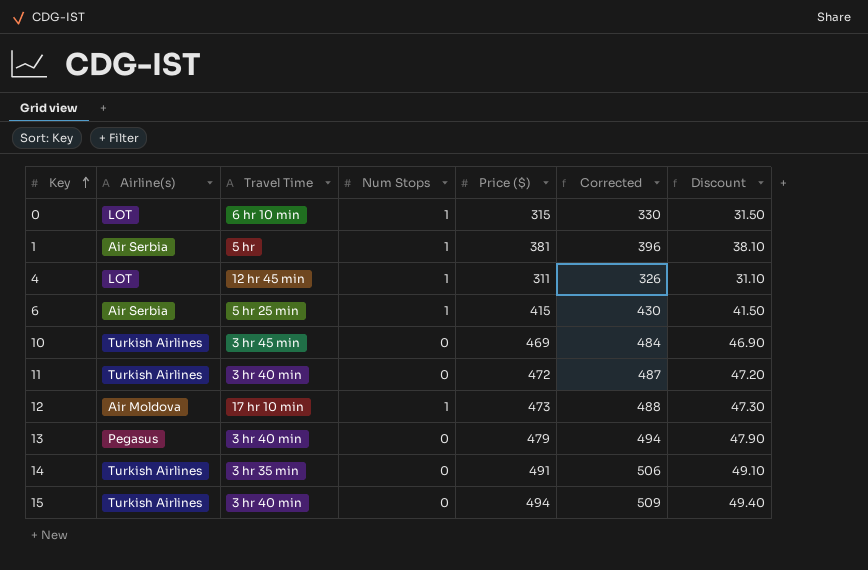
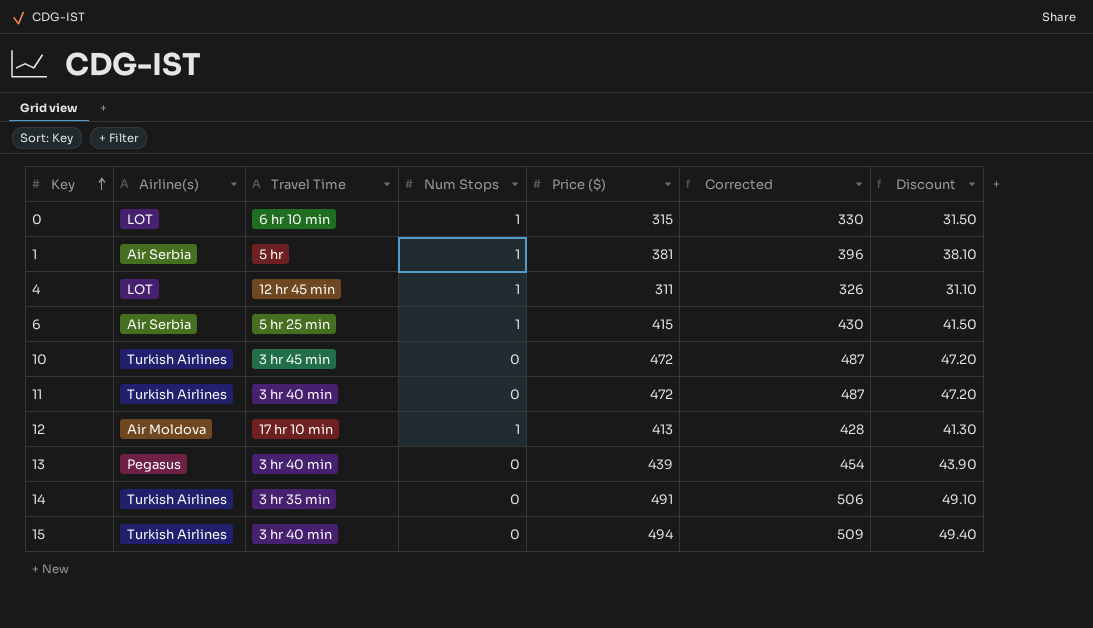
10 | Price ($): 469 -> 472
10 | Corrected: 484 -> 487
10 | Discount: 46.90 -> 47.20
12 | Price ($): 473 -> 413
12 | Corrected: 488 -> 428
12 | Discount: 47.30 -> 41.30
13 | Price ($): 479 -> 439
13 | Corrected: 494 -> 454
13 | Discount: 47.90 -> 43.90

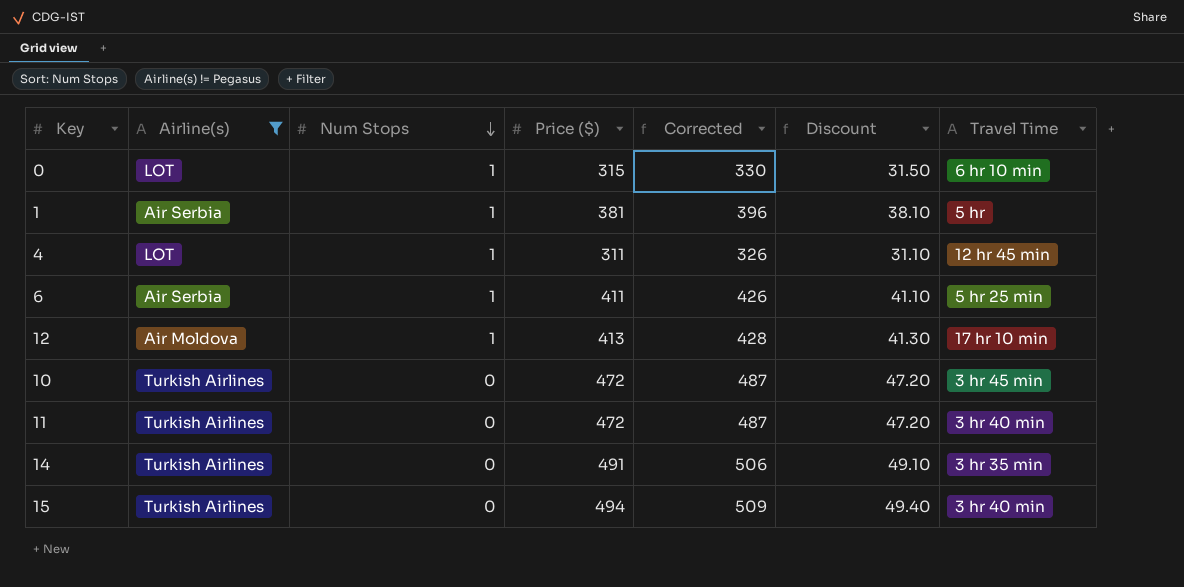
filter: none -> Airline(s) != Pegasus
row order: Key ascending -> Num Stops descending
column Travel Time | position: 3 -> 7
6 | Price ($): 415 -> 411
6 | Corrected: 430 -> 426
6 | Discount: 41.50 -> 41.10

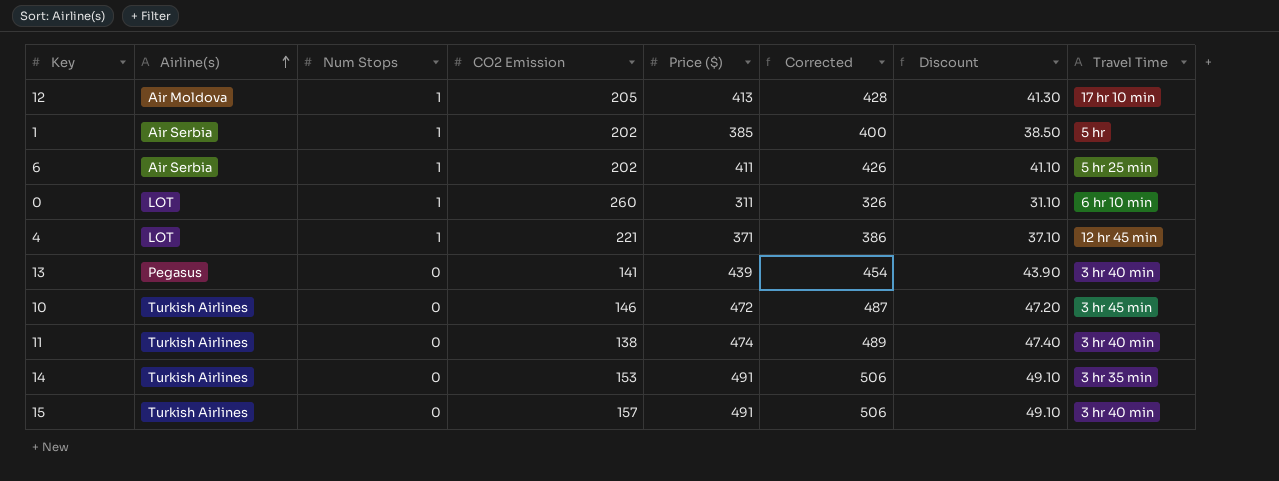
filter: Airline(s) != Pegasus -> none
row order: Num Stops descending -> Airline(s) ascending
column CO2 Emission | position: none -> 4
1 | Price ($): 381 -> 385
1 | Corrected: 396 -> 400
1 | Discount: 38.10 -> 38.50
0 | Price ($): 315 -> 311
0 | Corrected: 330 -> 326
0 | Discount: 31.50 -> 31.10
4 | Price ($): 311 -> 371
4 | Corrected: 326 -> 386
4 | Discount: 31.10 -> 37.10
11 | Price ($): 472 -> 474
11 | Corrected: 487 -> 489
11 | Discount: 47.20 -> 47.40
15 | Price ($): 494 -> 491
15 | Corrected: 509 -> 506
15 | Discount: 49.40 -> 49.10

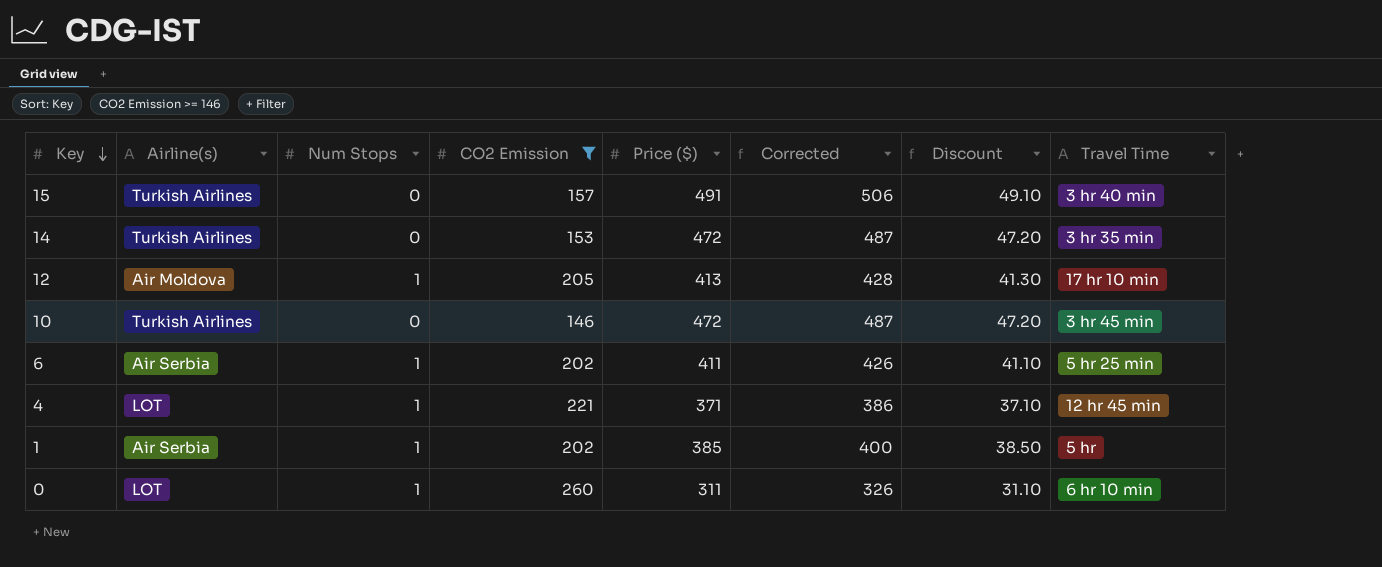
filter: none -> CO2 Emission >= 146
row order: Airline(s) ascending -> Key descending
14 | Price ($): 491 -> 472
14 | Corrected: 506 -> 487
14 | Discount: 49.10 -> 47.20

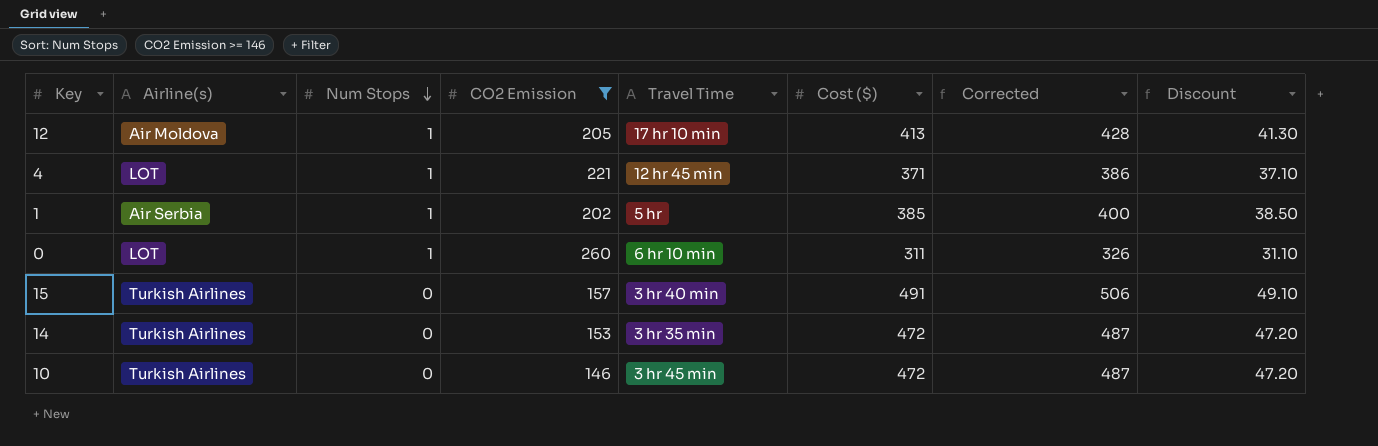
row order: Key descending -> Num Stops descending
column Travel Time | position: 8 -> 5
column name: Price ($) -> Cost ($)
row 6: Air Serbia | 1 | 202 | 411 | 426 | 41.10 | 5 hr 25 min -> none

